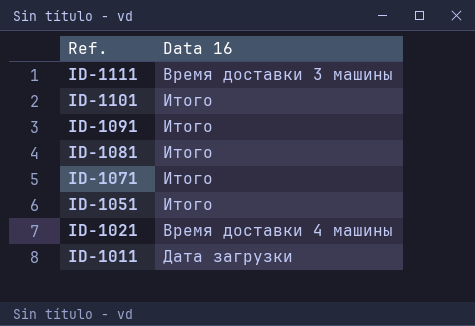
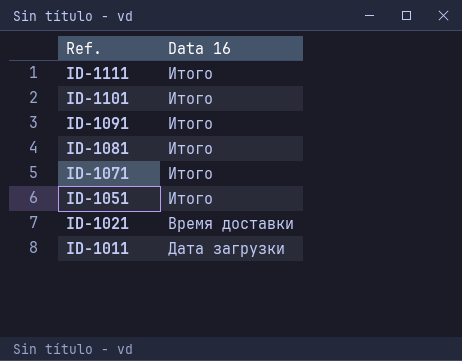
ID-1111 | Data 16: Время доставки 3 машины -> Итого
ID-1021 | Data 16: Время доставки 4 машины -> Время доставки

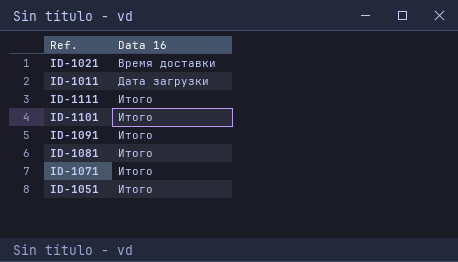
row order: Ref. descending -> Data 16 ascending

